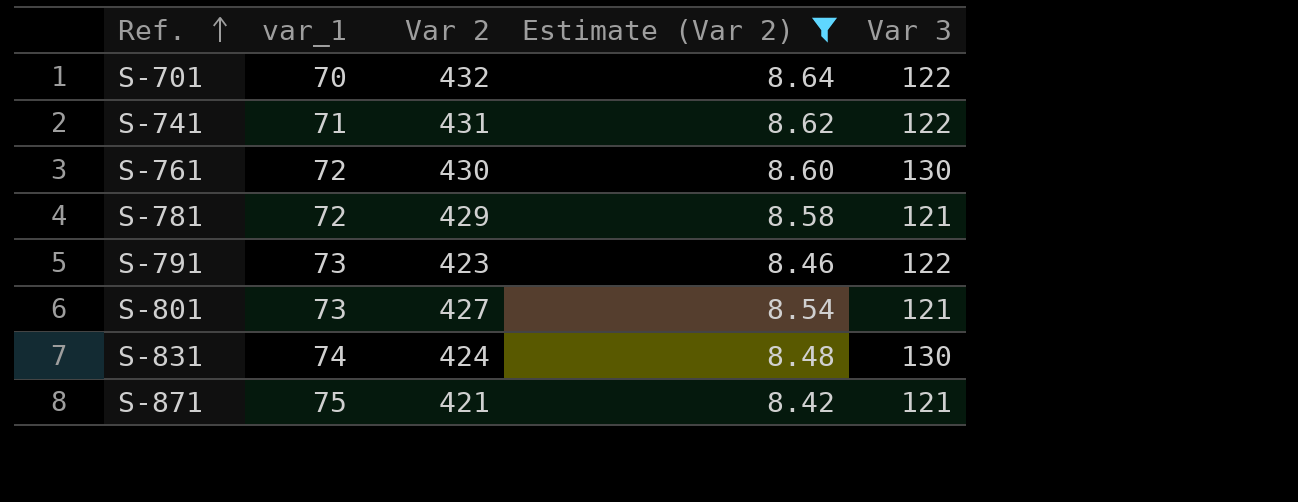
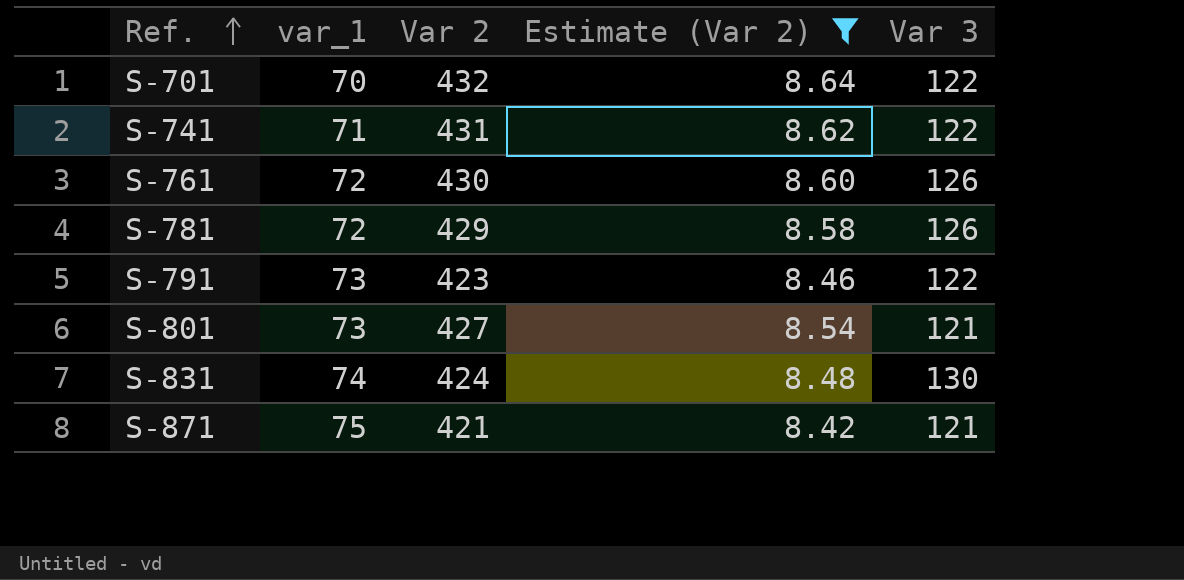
S-761 | Var 3: 130 -> 126
S-781 | Var 3: 121 -> 126

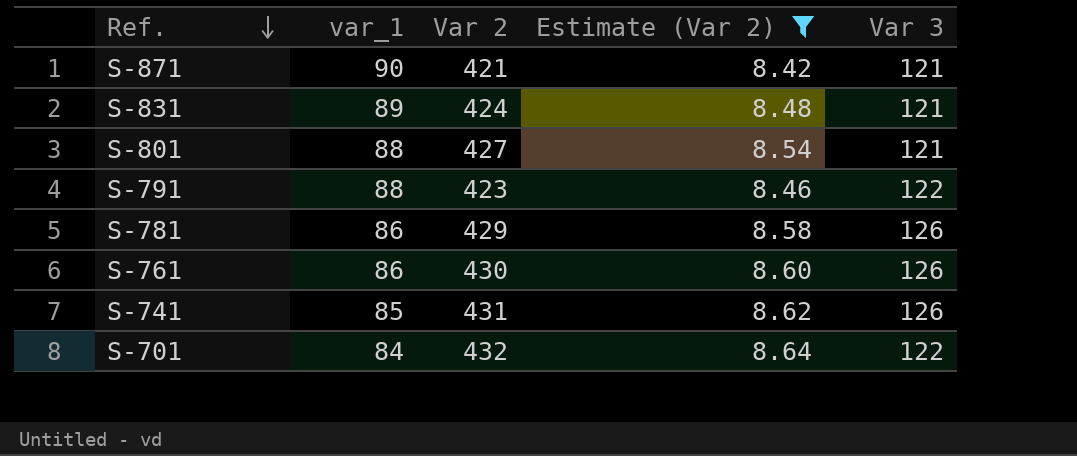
row order: Ref. ascending -> Ref. descending
S-871 | var_1: 75 -> 90
S-831 | var_1: 74 -> 89
S-831 | Var 3: 130 -> 121
S-801 | var_1: 73 -> 88
S-791 | var_1: 73 -> 88
S-781 | var_1: 72 -> 86
S-761 | var_1: 72 -> 86
S-741 | var_1: 71 -> 85
S-741 | Var 3: 122 -> 126
S-701 | var_1: 70 -> 84

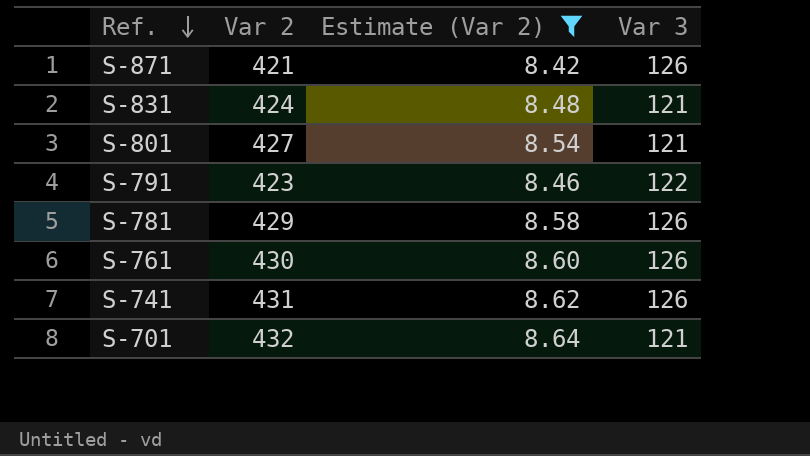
column var_1 | position: 2 -> none
S-871 | Var 3: 121 -> 126
S-701 | Var 3: 122 -> 121

